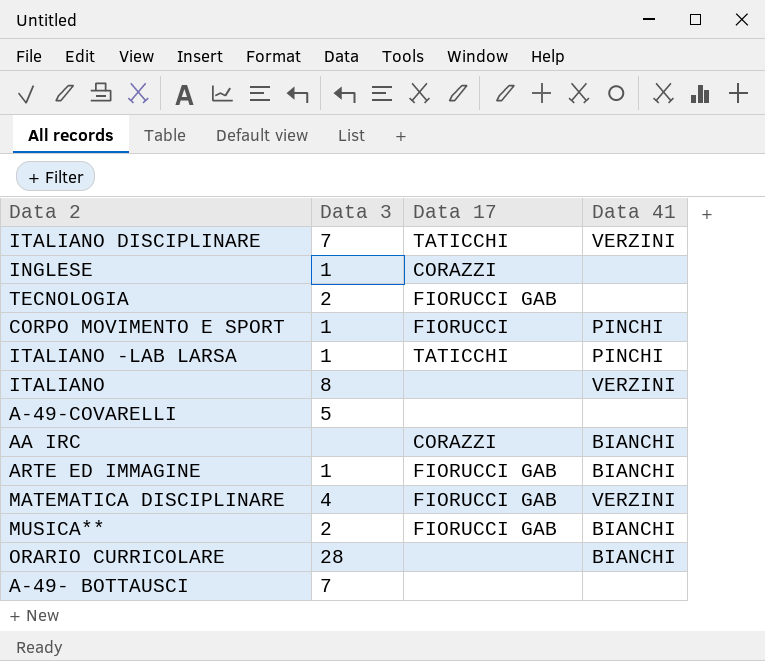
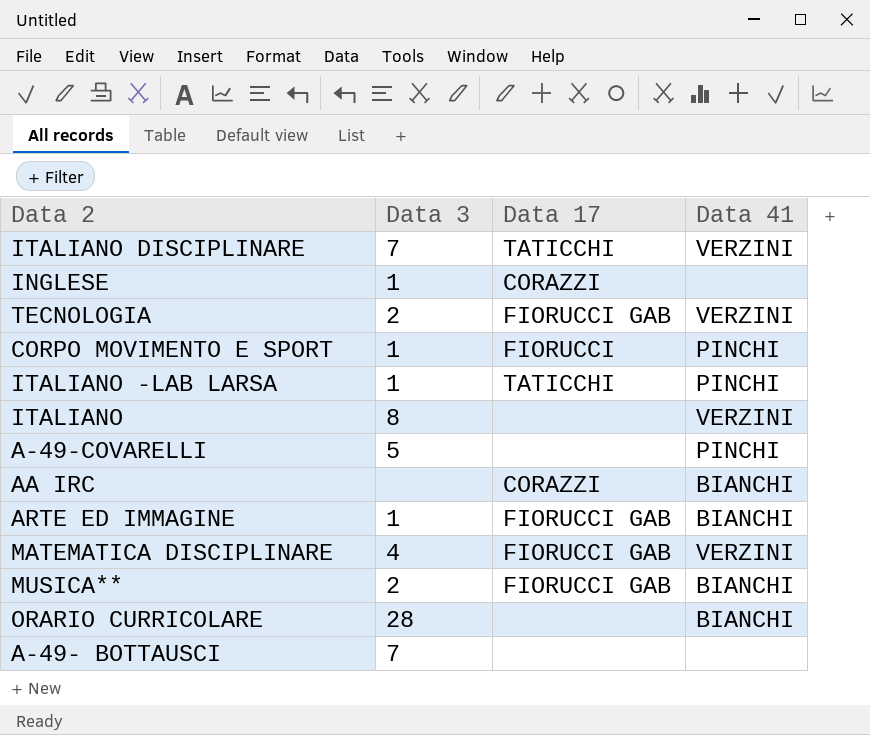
TECNOLOGIA | Data 41: none -> VERZINI
A-49-COVARELLI | Data 41: none -> PINCHI

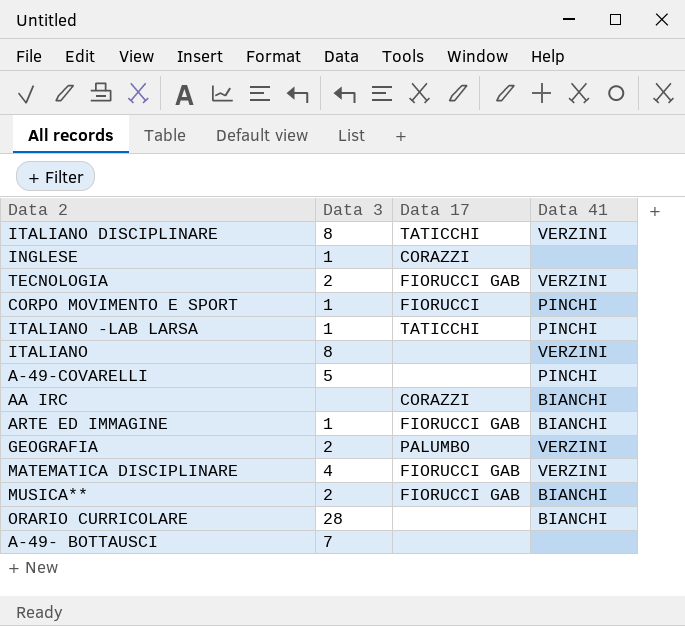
ITALIANO DISCIPLINARE | Data 3: 7 -> 8
row GEOGRAFIA: none -> 2 | PALUMBO | VERZINI

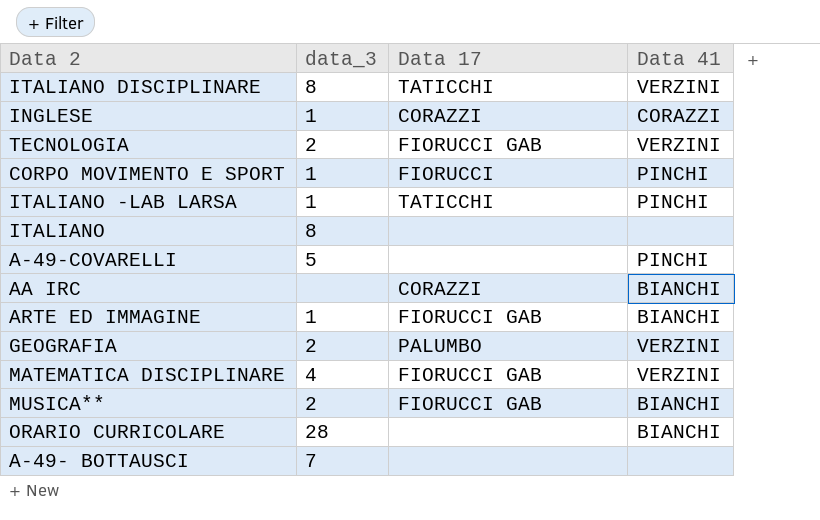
column name: Data 3 -> data_3
INGLESE | Data 41: none -> CORAZZI
ITALIANO | Data 41: VERZINI -> none

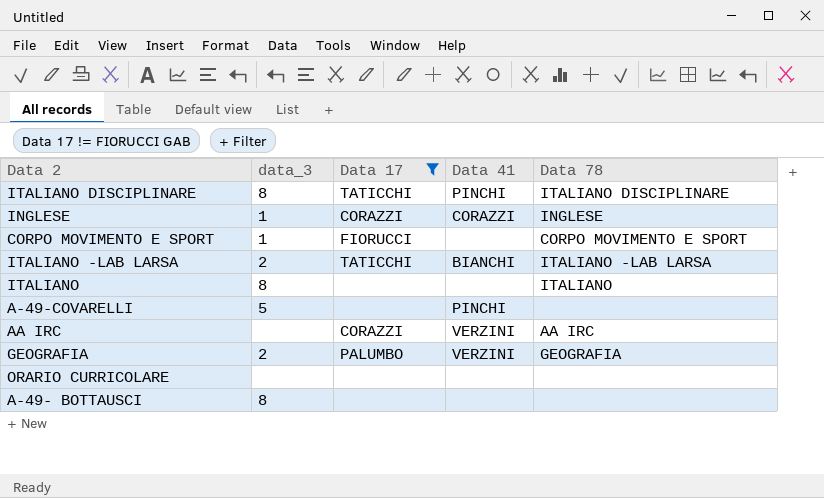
filter: none -> Data 17 != FIORUCCI GAB
column Data 78 | position: none -> 5
ITALIANO DISCIPLINARE | Data 41: VERZINI -> PINCHI
CORPO MOVIMENTO E SPORT | Data 41: PINCHI -> none
ITALIANO -LAB LARSA | data_3: 1 -> 2
ITALIANO -LAB LARSA | Data 41: PINCHI -> BIANCHI
AA IRC | Data 41: BIANCHI -> VERZINI
ORARIO CURRICOLARE | data_3: 28 -> none
ORARIO CURRICOLARE | Data 41: BIANCHI -> none
A-49- BOTTAUSCI | data_3: 7 -> 8

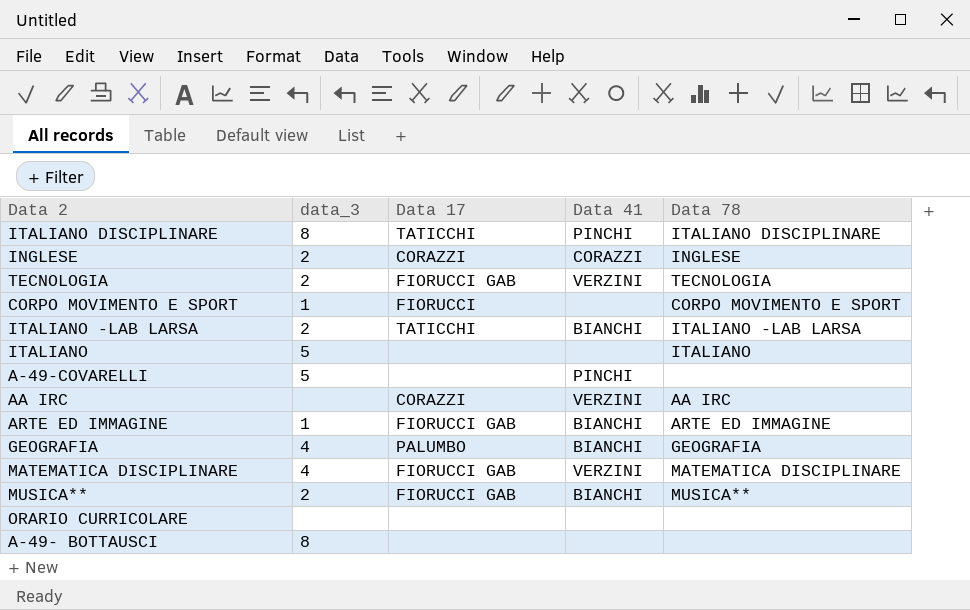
filter: Data 17 != FIORUCCI GAB -> none
INGLESE | data_3: 1 -> 2
ITALIANO | data_3: 8 -> 5
GEOGRAFIA | data_3: 2 -> 4
GEOGRAFIA | Data 41: VERZINI -> BIANCHI

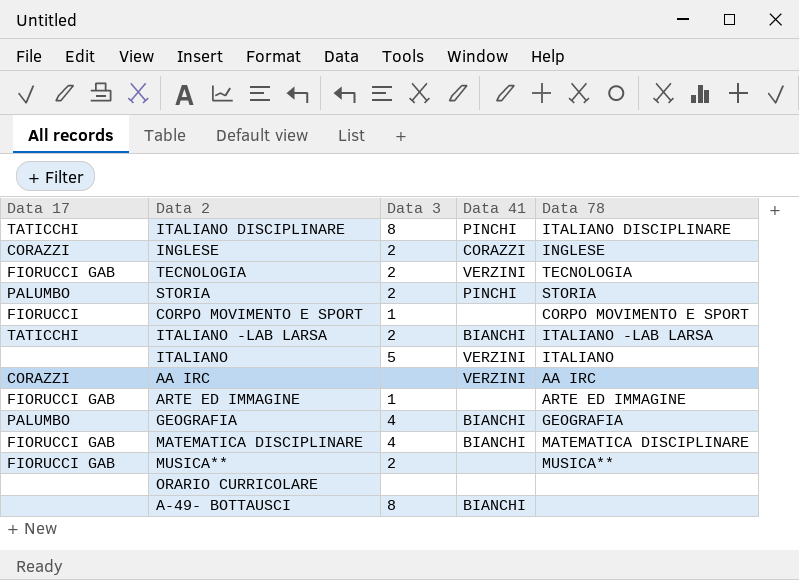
column Data 17 | position: 3 -> 1
column name: data_3 -> Data 3
row A-49-COVARELLI: 5 | none | PINCHI | none -> none
row STORIA: none -> PALUMBO | 2 | PINCHI | STORIA
ITALIANO | Data 41: none -> VERZINI
ARTE ED IMMAGINE | Data 41: BIANCHI -> none
MATEMATICA DISCIPLINARE | Data 41: VERZINI -> BIANCHI
MUSICA** | Data 41: BIANCHI -> none
A-49- BOTTAUSCI | Data 41: none -> BIANCHI

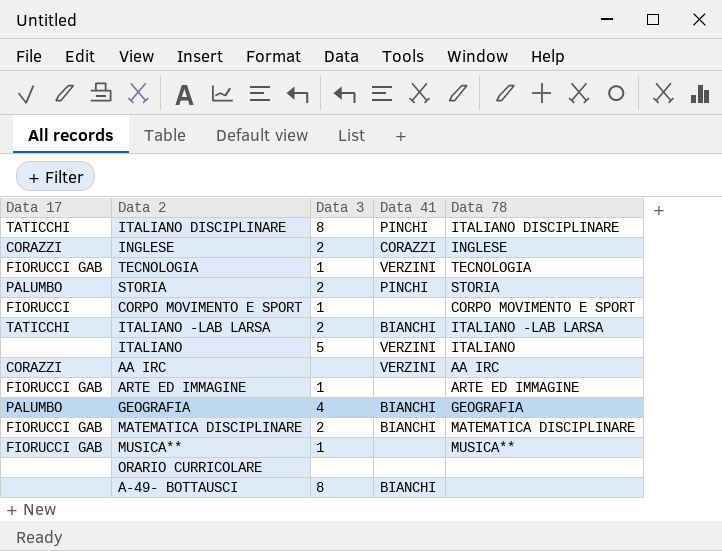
TECNOLOGIA | Data 3: 2 -> 1
MATEMATICA DISCIPLINARE | Data 3: 4 -> 2
MUSICA** | Data 3: 2 -> 1

